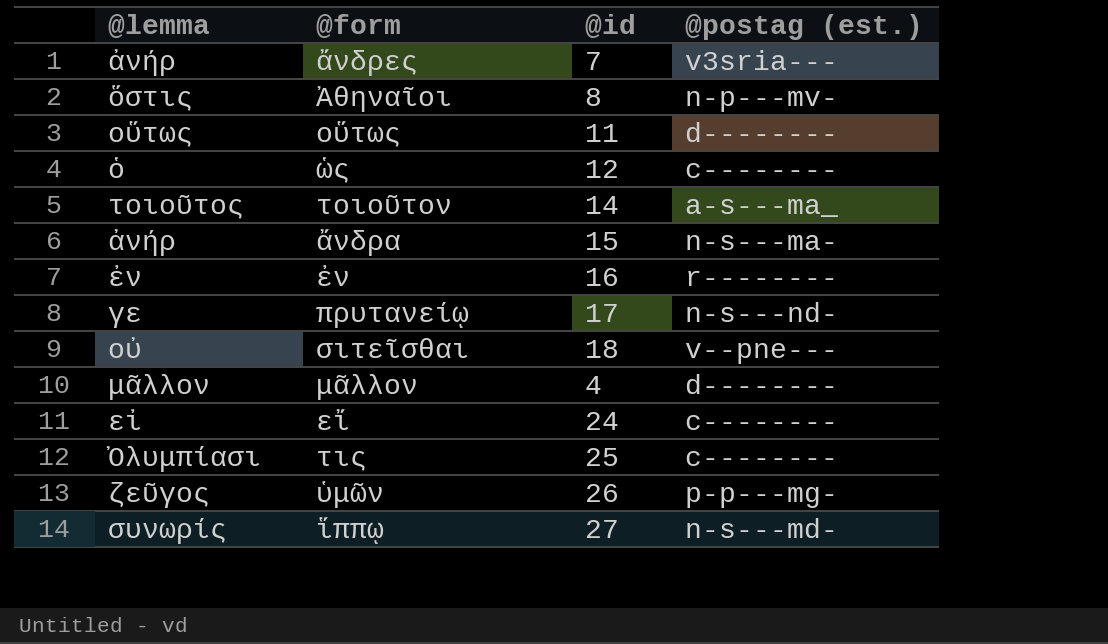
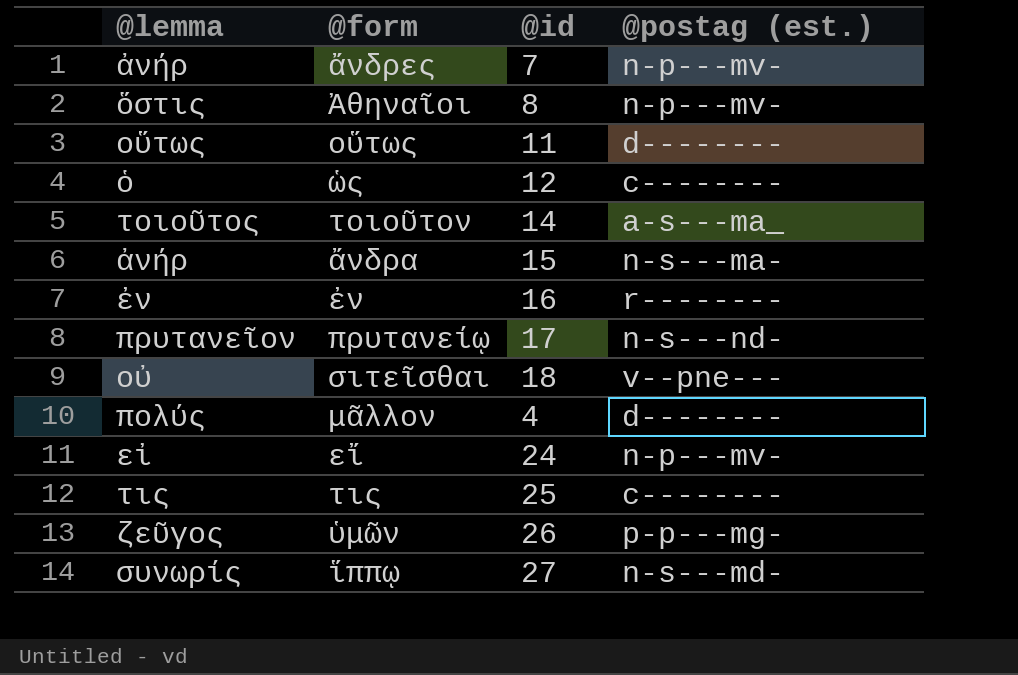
ἄνδρες | @postag (est.): v3sria--- -> n-p---mv-
πρυτανείῳ | @lemma: γε -> πρυτανεῖον
μᾶλλον | @lemma: μᾶλλον -> πολύς
εἴ | @postag (est.): c-------- -> n-p---mv-
τις | @lemma: Ὀλυμπίασι -> τις

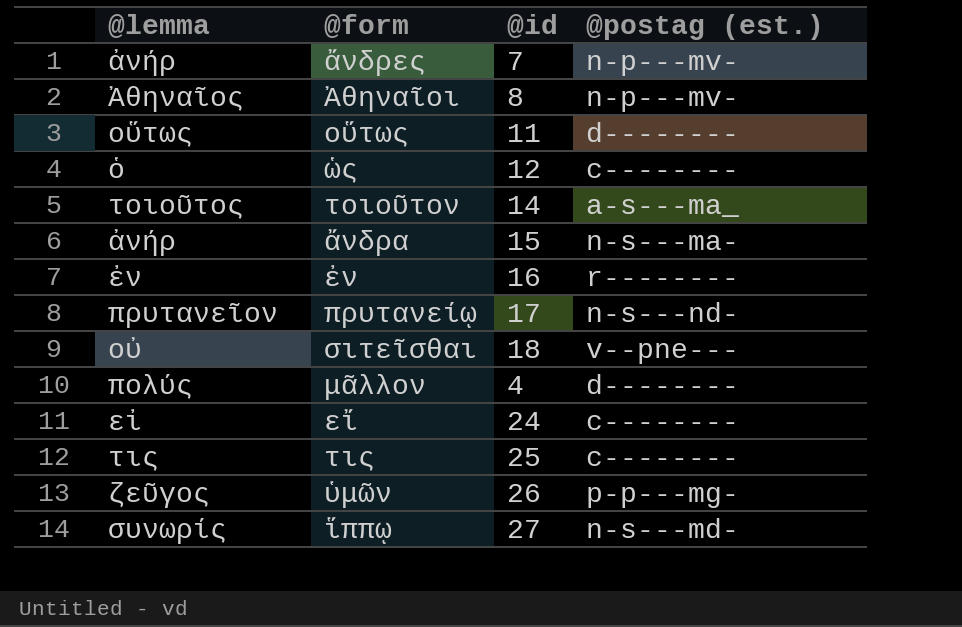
Ἀθηναῖοι | @lemma: ὅστις -> Ἀθηναῖος
εἴ | @postag (est.): n-p---mv- -> c--------

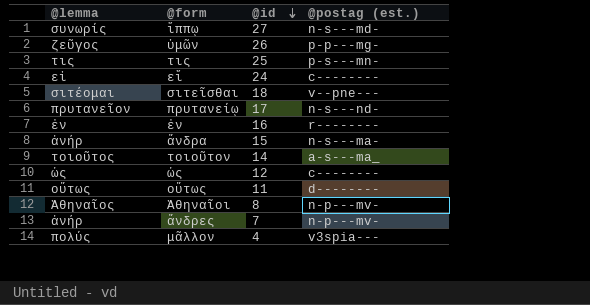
row order: none -> @id descending
τις | @postag (est.): c-------- -> p-s---mn-
σιτεῖσθαι | @lemma: οὐ -> σιτέομαι
ὡς | @lemma: ὁ -> ὡς
μᾶλλον | @postag (est.): d-------- -> v3spia---

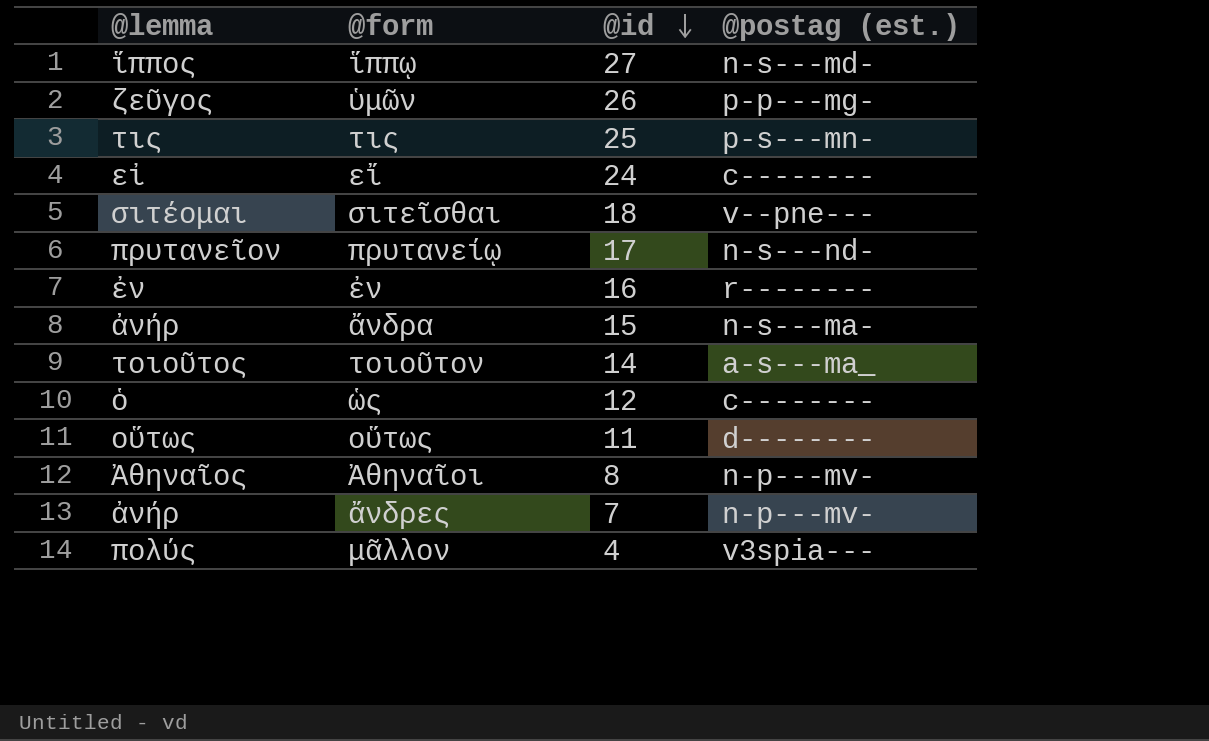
ἵππῳ | @lemma: συνωρίς -> ἵππος
ὡς | @lemma: ὡς -> ὁ

